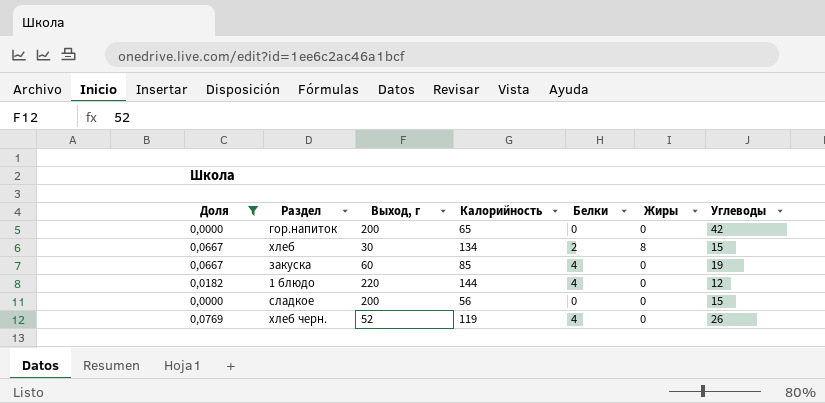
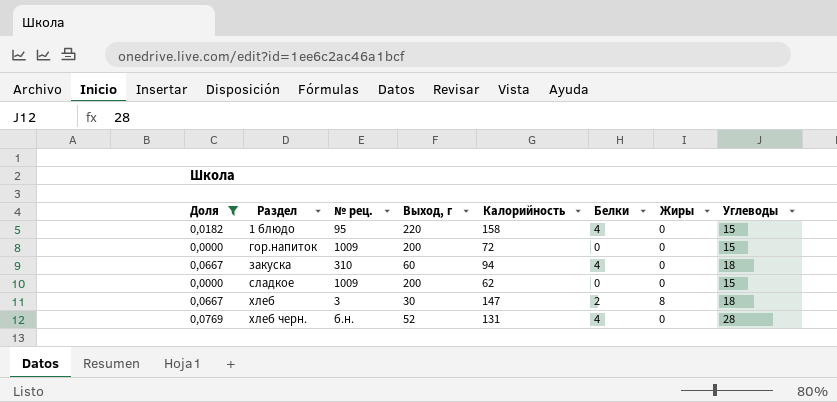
row order: none -> Раздел ascending
column № рец. | position: none -> 3
1 блюдо | Калорийность: 144 -> 158
1 блюдо | Углеводы: 12 -> 15
гор.напиток | Калорийность: 65 -> 72
гор.напиток | Углеводы: 42 -> 15
закуска | Калорийность: 85 -> 94
закуска | Углеводы: 19 -> 18
сладкое | Калорийность: 56 -> 62
хлеб | Калорийность: 134 -> 147
хлеб | Углеводы: 15 -> 18
хлеб черн. | Калорийность: 119 -> 131
хлеб черн. | Углеводы: 26 -> 28

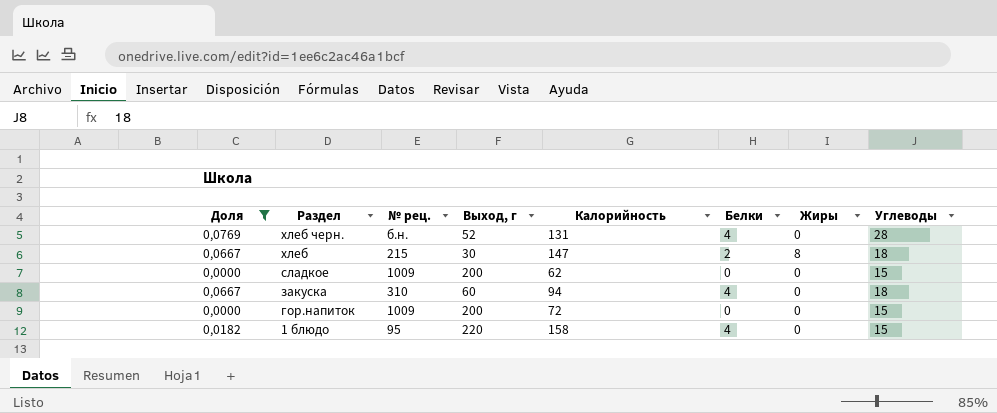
row order: Раздел ascending -> Раздел descending
хлеб | № рец.: 3 -> 215

